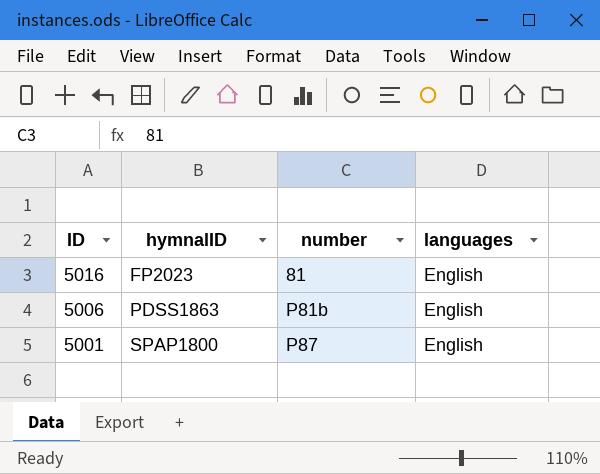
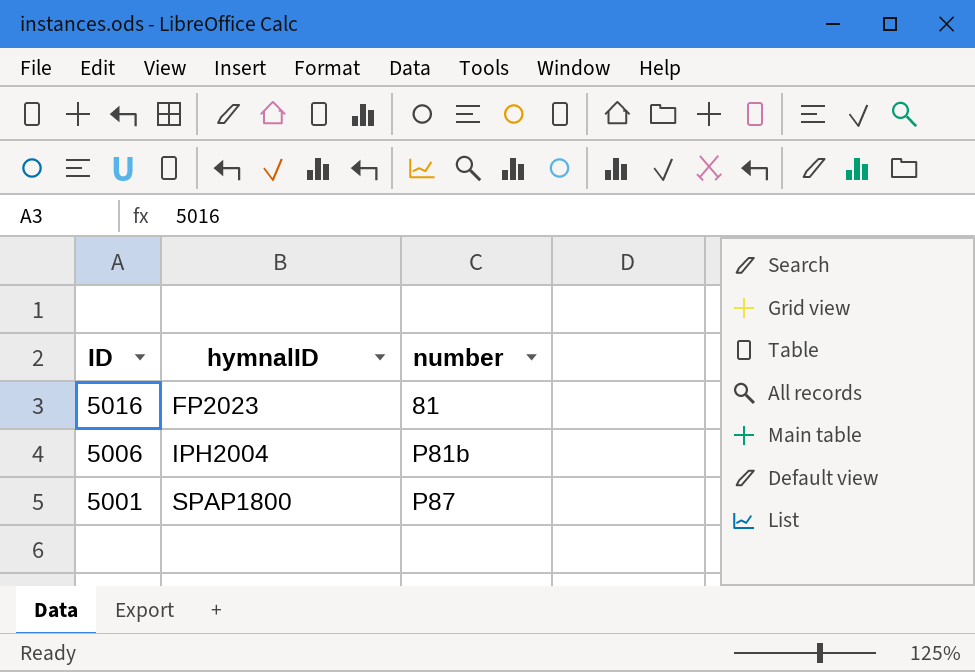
column languages | position: 4 -> none
5006 | hymnalID: PDSS1863 -> IPH2004

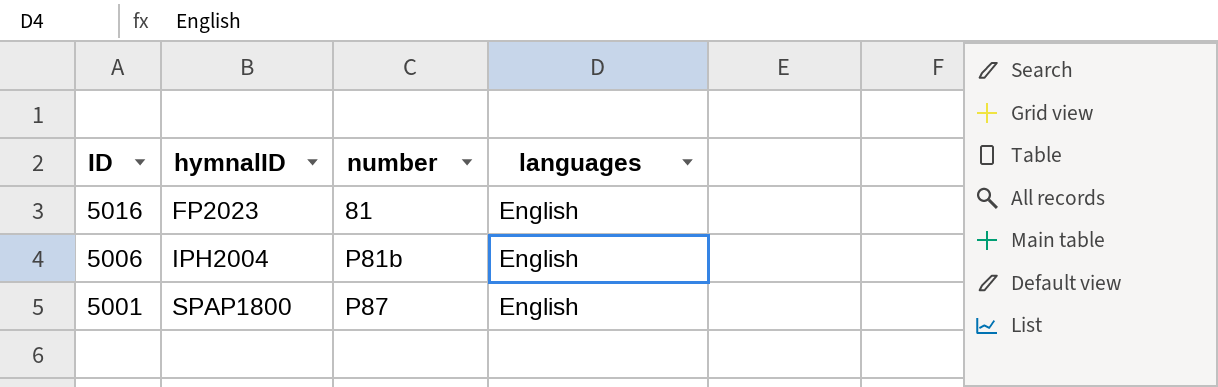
column languages | position: none -> 4

